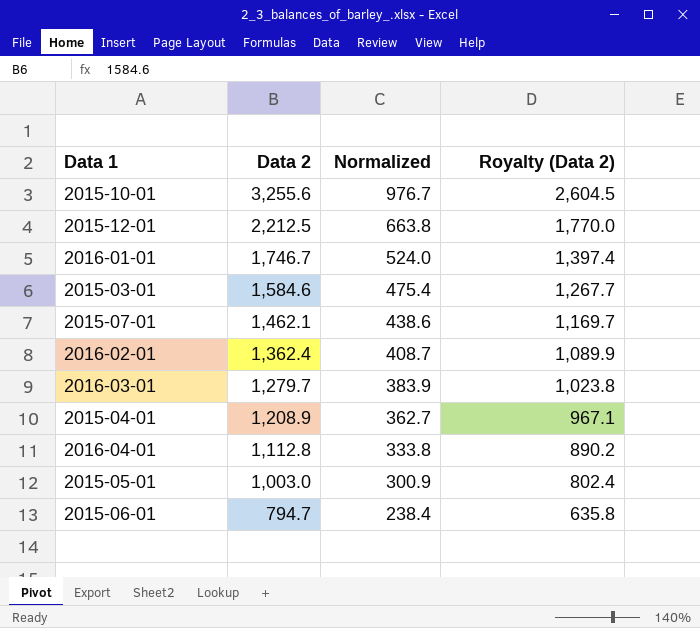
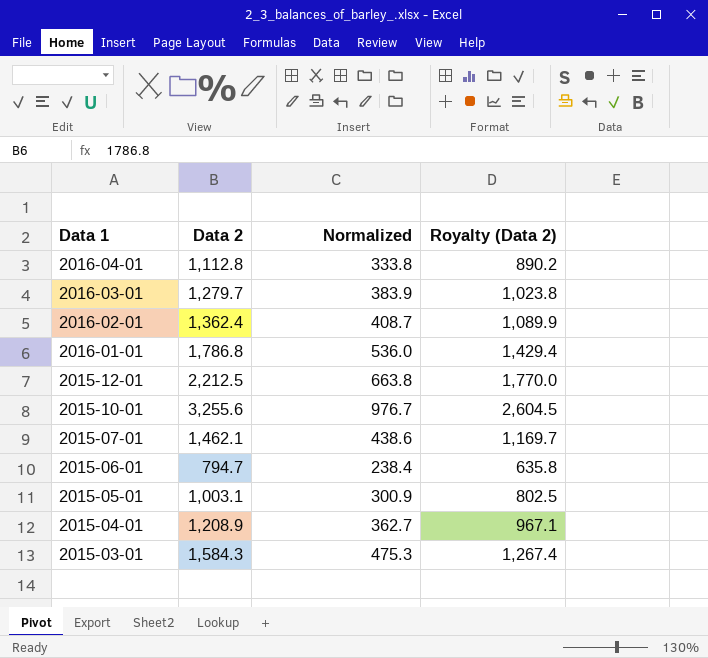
row order: Data 2 descending -> Data 1 descending
2016-01-01 | Data 2: 1,746.7 -> 1,786.8
2016-01-01 | Normalized: 524.0 -> 536.0
2016-01-01 | Royalty (Data 2): 1,397.4 -> 1,429.4
2015-05-01 | Data 2: 1,003.0 -> 1,003.1
2015-05-01 | Royalty (Data 2): 802.4 -> 802.5
2015-03-01 | Data 2: 1,584.6 -> 1,584.3
2015-03-01 | Normalized: 475.4 -> 475.3
2015-03-01 | Royalty (Data 2): 1,267.7 -> 1,267.4

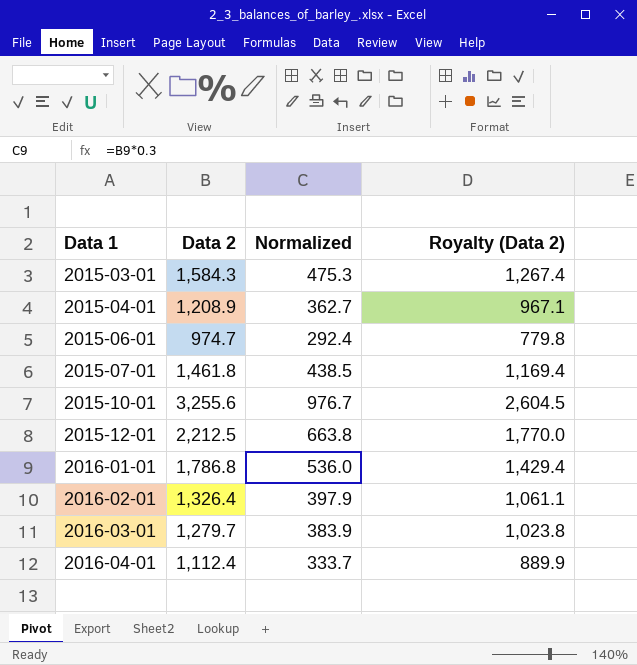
row order: Data 1 descending -> Data 1 ascending
row 2015-05-01: 1,003.1 | 300.9 | 802.5 -> none
2015-06-01 | Data 2: 794.7 -> 974.7
2015-06-01 | Normalized: 238.4 -> 292.4
2015-06-01 | Royalty (Data 2): 635.8 -> 779.8
2015-07-01 | Data 2: 1,462.1 -> 1,461.8
2015-07-01 | Normalized: 438.6 -> 438.5
2015-07-01 | Royalty (Data 2): 1,169.7 -> 1,169.4
2016-02-01 | Data 2: 1,362.4 -> 1,326.4
2016-02-01 | Normalized: 408.7 -> 397.9
2016-02-01 | Royalty (Data 2): 1,089.9 -> 1,061.1
2016-04-01 | Data 2: 1,112.8 -> 1,112.4
2016-04-01 | Normalized: 333.8 -> 333.7
2016-04-01 | Royalty (Data 2): 890.2 -> 889.9

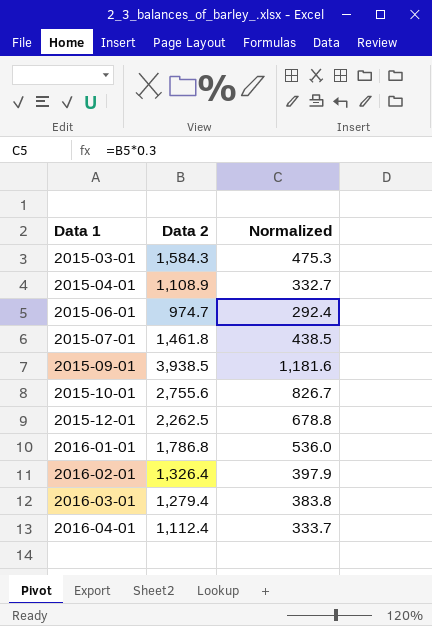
column Royalty (Data 2) | formula: [Data 2] * 0.8 -> none
2015-04-01 | Data 2: 1,208.9 -> 1,108.9
2015-04-01 | Normalized: 362.7 -> 332.7
row 2015-09-01: none -> 3,938.5 | 1,181.6
2015-10-01 | Data 2: 3,255.6 -> 2,755.6
2015-10-01 | Normalized: 976.7 -> 826.7
2015-12-01 | Data 2: 2,212.5 -> 2,262.5
2015-12-01 | Normalized: 663.8 -> 678.8
2016-03-01 | Data 2: 1,279.7 -> 1,279.4
2016-03-01 | Normalized: 383.9 -> 383.8

